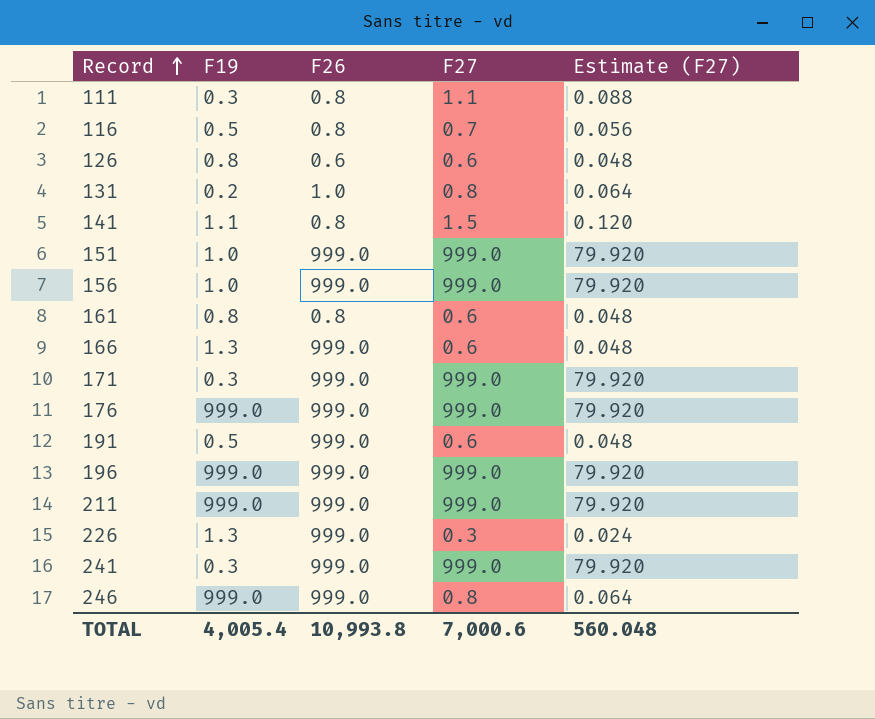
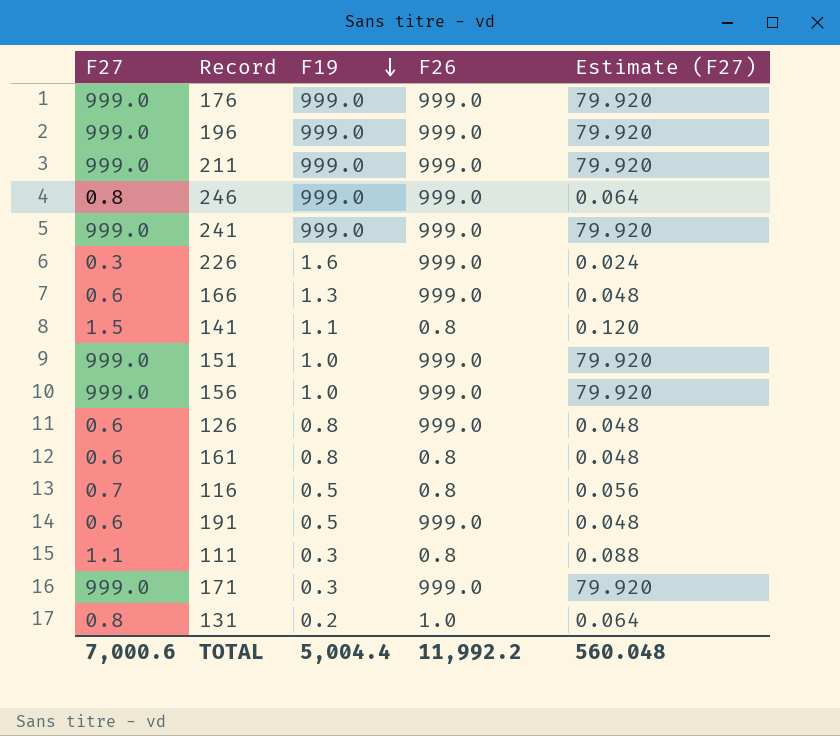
row order: Record ascending -> F19 descending
column F27 | position: 4 -> 1
241 | F19: 0.3 -> 999.0
226 | F19: 1.3 -> 1.6
126 | F26: 0.6 -> 999.0
TOTAL | F19: 4,005.4 -> 5,004.4
TOTAL | F26: 10,993.8 -> 11,992.2

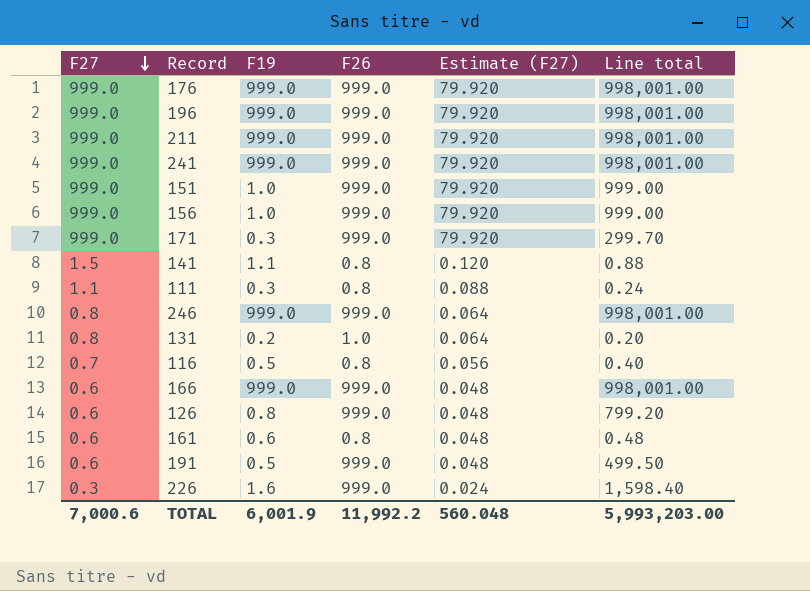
row order: F19 descending -> F27 descending
column Line total | formula: none -> [F19] * [F26]
166 | F19: 1.3 -> 999.0
161 | F19: 0.8 -> 0.6
TOTAL | F19: 5,004.4 -> 6,001.9

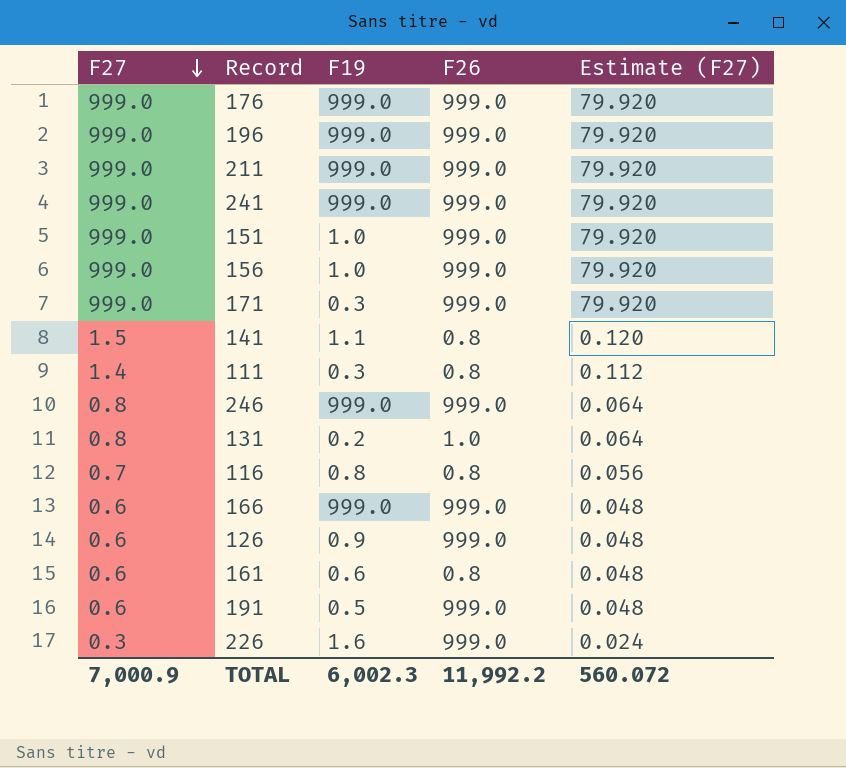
column Line total | formula: [F19] * [F26] -> none
111 | F27: 1.1 -> 1.4
111 | Estimate (F27): 0.088 -> 0.112
116 | F19: 0.5 -> 0.8
126 | F19: 0.8 -> 0.9
TOTAL | F27: 7,000.6 -> 7,000.9
TOTAL | F19: 6,001.9 -> 6,002.3
TOTAL | Estimate (F27): 560.048 -> 560.072

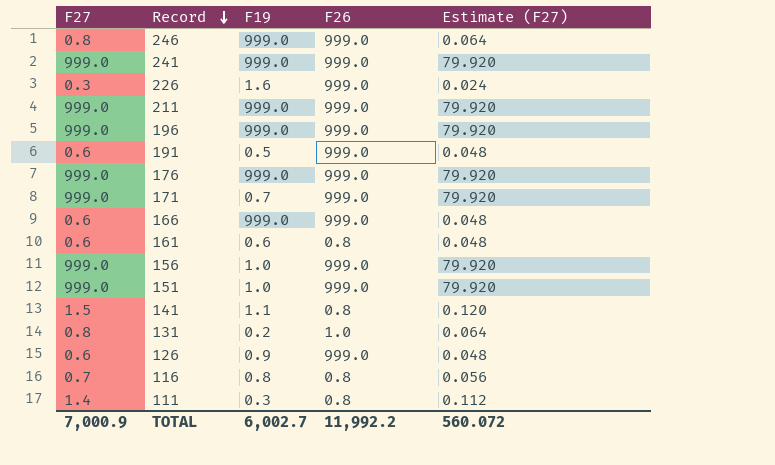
row order: F27 descending -> Record descending
171 | F19: 0.3 -> 0.7
TOTAL | F19: 6,002.3 -> 6,002.7

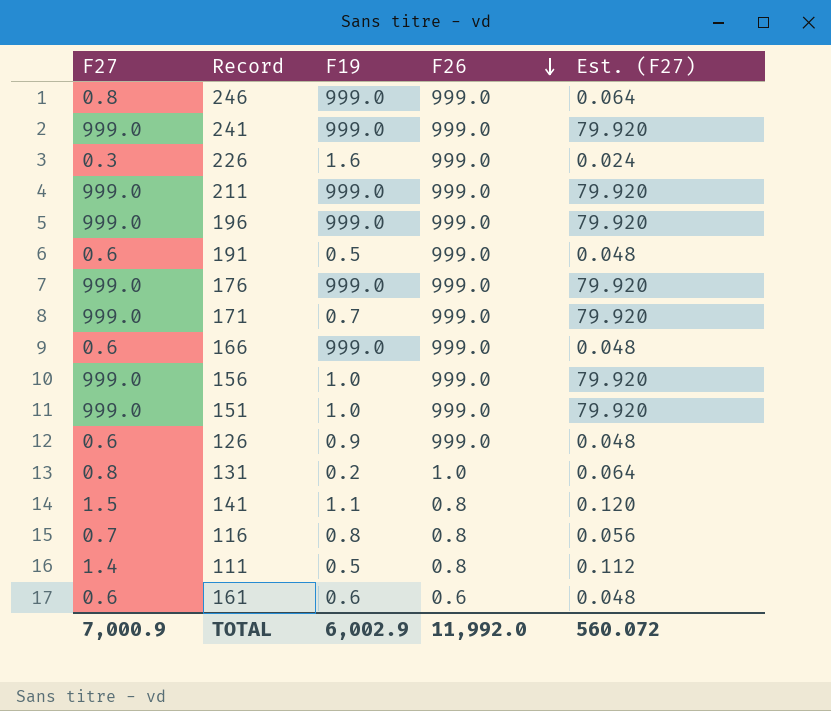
row order: Record descending -> F26 descending
column name: Estimate (F27) -> Est. (F27)
111 | F19: 0.3 -> 0.5
161 | F26: 0.8 -> 0.6
TOTAL | F19: 6,002.7 -> 6,002.9
TOTAL | F26: 11,992.2 -> 11,992.0

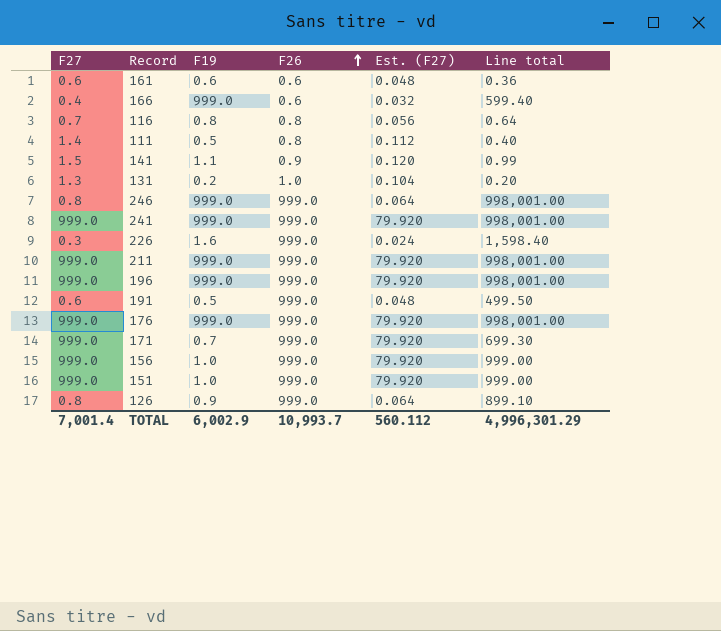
row order: F26 descending -> F26 ascending
column Line total | formula: none -> [F19] * [F26]
166 | F27: 0.6 -> 0.4
166 | F26: 999.0 -> 0.6
166 | Est. (F27): 0.048 -> 0.032
141 | F26: 0.8 -> 0.9
131 | F27: 0.8 -> 1.3
131 | Est. (F27): 0.064 -> 0.104
126 | F27: 0.6 -> 0.8
126 | Est. (F27): 0.048 -> 0.064
TOTAL | F27: 7,000.9 -> 7,001.4
TOTAL | F26: 11,992.0 -> 10,993.7
TOTAL | Est. (F27): 560.072 -> 560.112

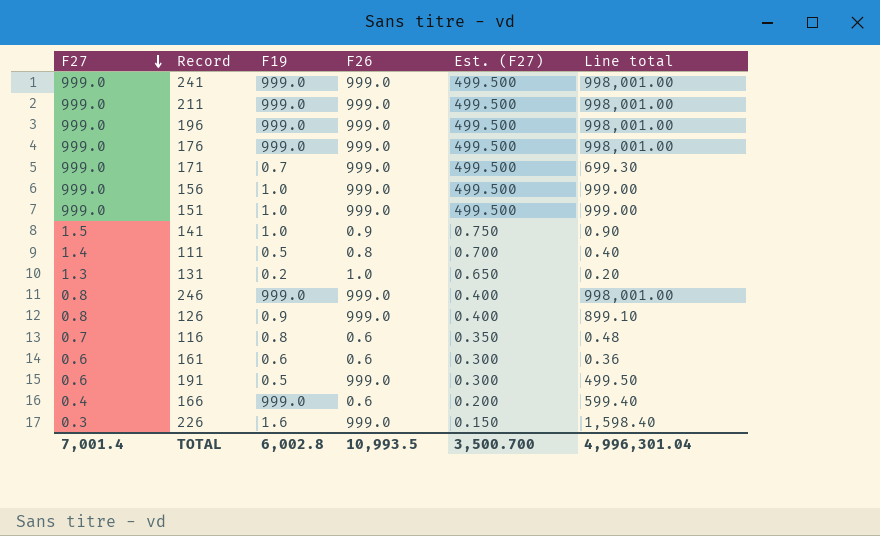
row order: F26 ascending -> F27 descending
column Est. (F27) | formula: [F27] * 0.08 -> [F27] * 0.5
141 | F19: 1.1 -> 1.0
141 | Line total: 0.99 -> 0.90
116 | F26: 0.8 -> 0.6
116 | Line total: 0.64 -> 0.48
TOTAL | F19: 6,002.9 -> 6,002.8
TOTAL | F26: 10,993.7 -> 10,993.5
TOTAL | Est. (F27): 560.112 -> 3,500.700
TOTAL | Line total: 4,996,301.29 -> 4,996,301.04

